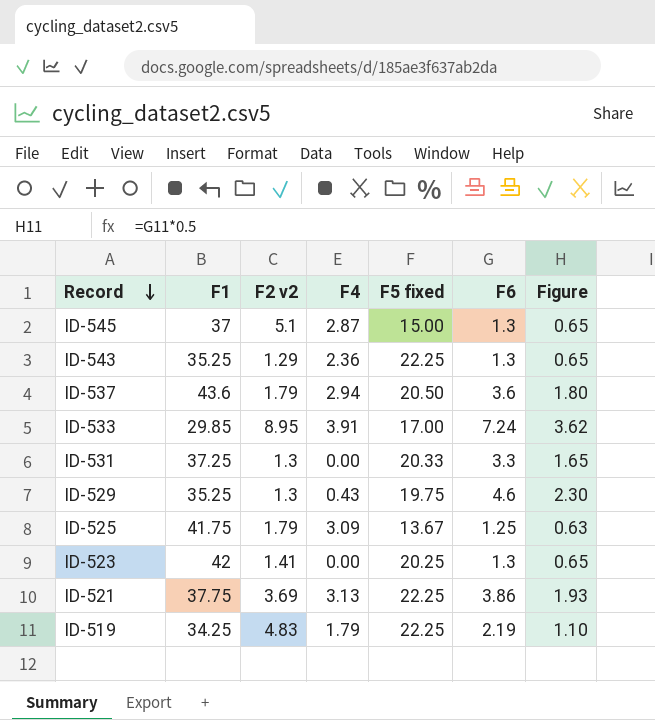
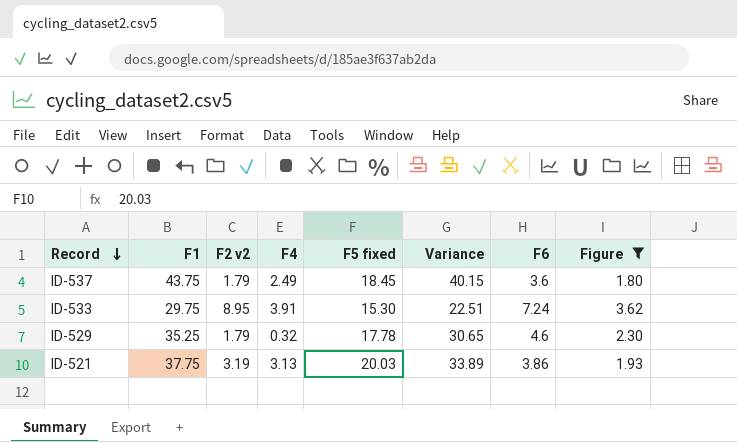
filter: none -> Figure >= 1.80
column Variance | formula: none -> [F1] - [F6]
ID-537 | F1: 43.6 -> 43.75
ID-537 | F4: 2.94 -> 2.49
ID-537 | F5 fixed: 20.50 -> 18.45
ID-533 | F1: 29.85 -> 29.75
ID-533 | F5 fixed: 17.00 -> 15.30
ID-529 | F2 v2: 1.3 -> 1.79
ID-529 | F4: 0.43 -> 0.32
ID-529 | F5 fixed: 19.75 -> 17.78
ID-521 | F2 v2: 3.69 -> 3.19
ID-521 | F5 fixed: 22.25 -> 20.03

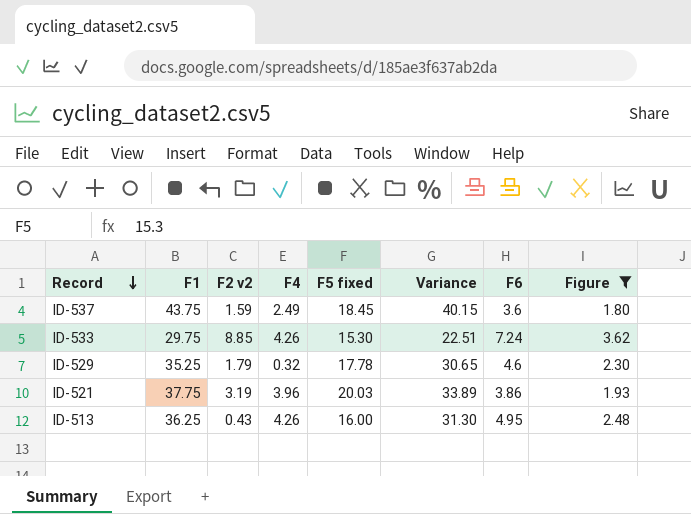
ID-537 | F2 v2: 1.79 -> 1.59
ID-533 | F2 v2: 8.95 -> 8.85
ID-533 | F4: 3.91 -> 4.26
ID-521 | F4: 3.13 -> 3.96
row ID-513: none -> 36.25 | 0.43 | 4.26 | 16.00 | 31.30 | 4.95 | 2.48

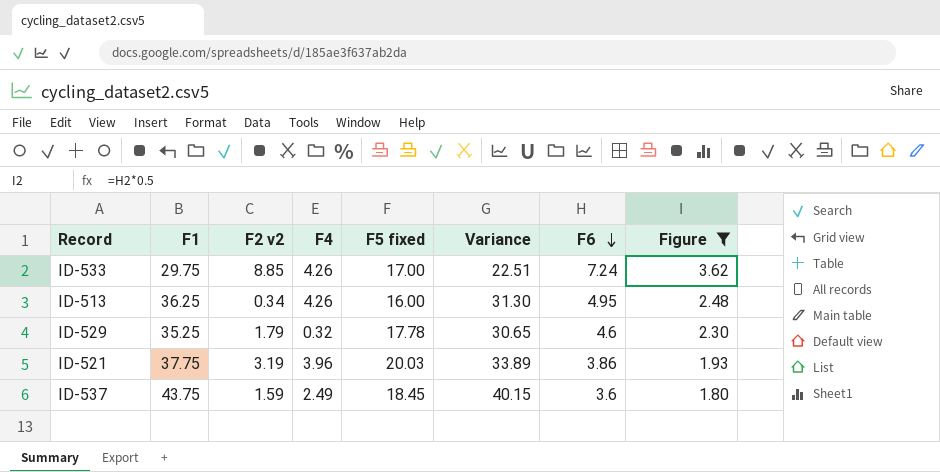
row order: Record descending -> F6 descending
ID-533 | F5 fixed: 15.30 -> 17.00
ID-513 | F2 v2: 0.43 -> 0.34

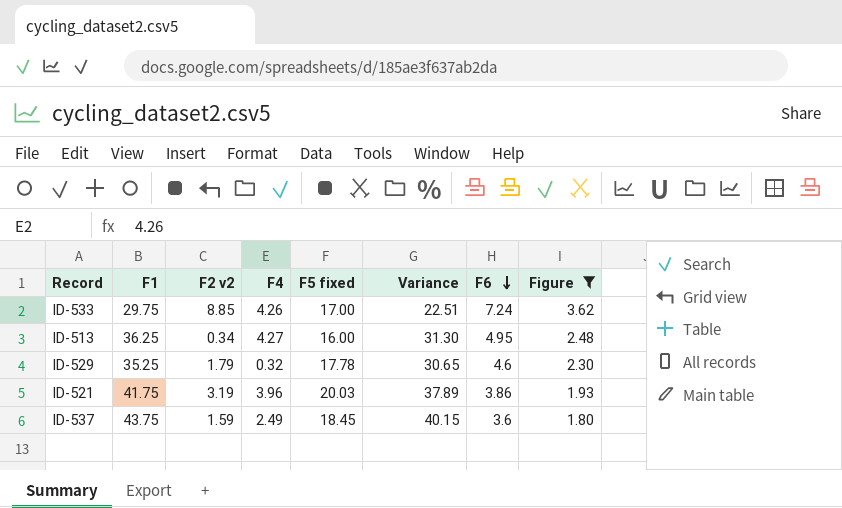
ID-513 | F4: 4.26 -> 4.27
ID-521 | F1: 37.75 -> 41.75
ID-521 | Variance: 33.89 -> 37.89

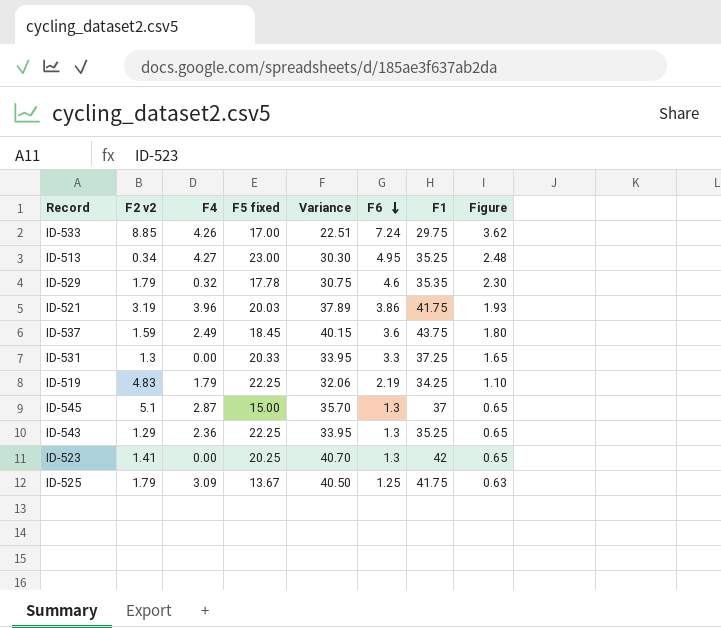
filter: Figure >= 1.80 -> none
column F1 | position: 2 -> 7
ID-513 | F5 fixed: 16.00 -> 23.00
ID-513 | Variance: 31.30 -> 30.30
ID-513 | F1: 36.25 -> 35.25
ID-529 | Variance: 30.65 -> 30.75
ID-529 | F1: 35.25 -> 35.35

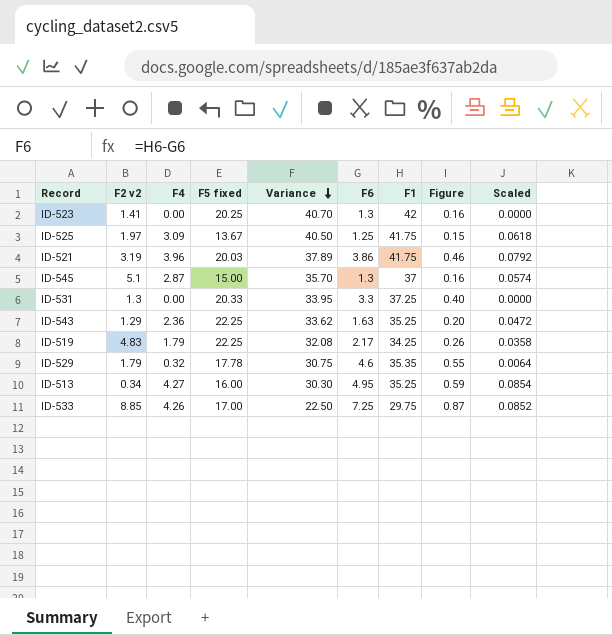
row order: F6 descending -> Variance descending
column Figure | formula: [F6] * 0.5 -> [F6] * 0.12
column Scaled | formula: none -> [F4] * 0.02
row ID-537: 1.59 | 2.49 | 18.45 | 40.15 | 3.6 | 43.75 | 1.80 -> none
ID-525 | F2 v2: 1.79 -> 1.97
ID-543 | Variance: 33.95 -> 33.62
ID-543 | F6: 1.3 -> 1.63
ID-519 | Variance: 32.06 -> 32.08
ID-519 | F6: 2.19 -> 2.17
ID-513 | F5 fixed: 23.00 -> 16.00
ID-533 | Variance: 22.51 -> 22.50
ID-533 | F6: 7.24 -> 7.25

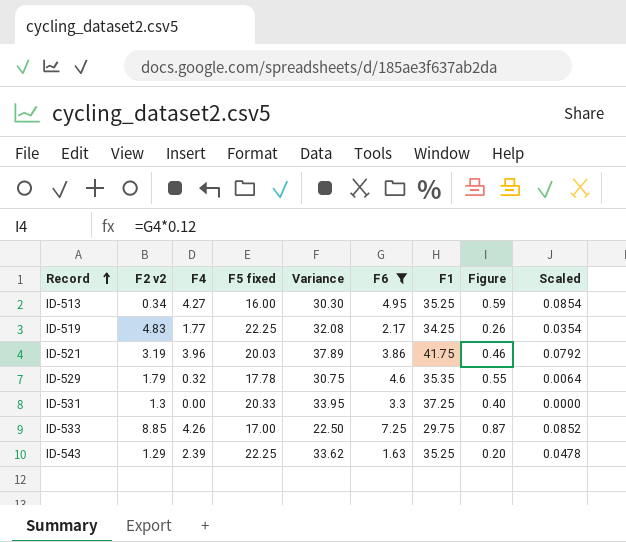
filter: none -> F6 >= 1.63
row order: Variance descending -> Record ascending
ID-519 | F4: 1.79 -> 1.77
ID-519 | Scaled: 0.0358 -> 0.0354
ID-543 | F4: 2.36 -> 2.39
ID-543 | Scaled: 0.0472 -> 0.0478

